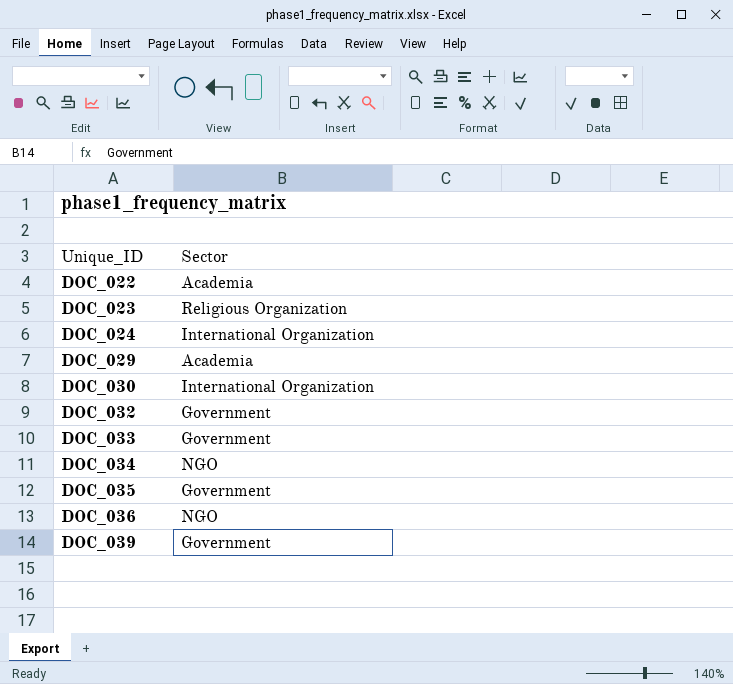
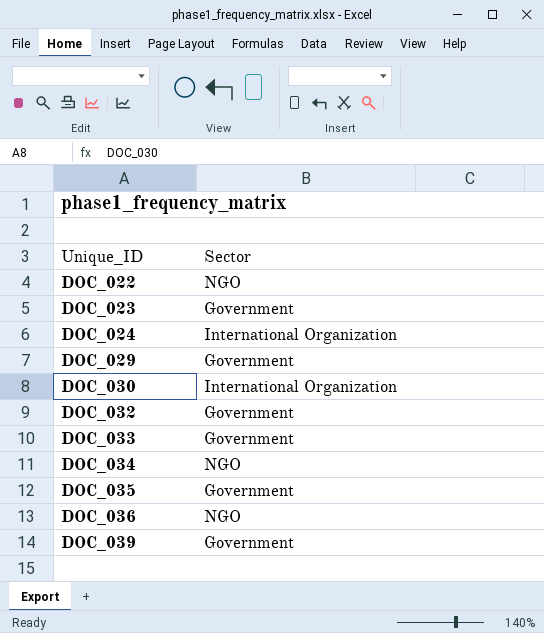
DOC_022 | Sector: Academia -> NGO
DOC_023 | Sector: Religious Organization -> Government
DOC_029 | Sector: Academia -> Government

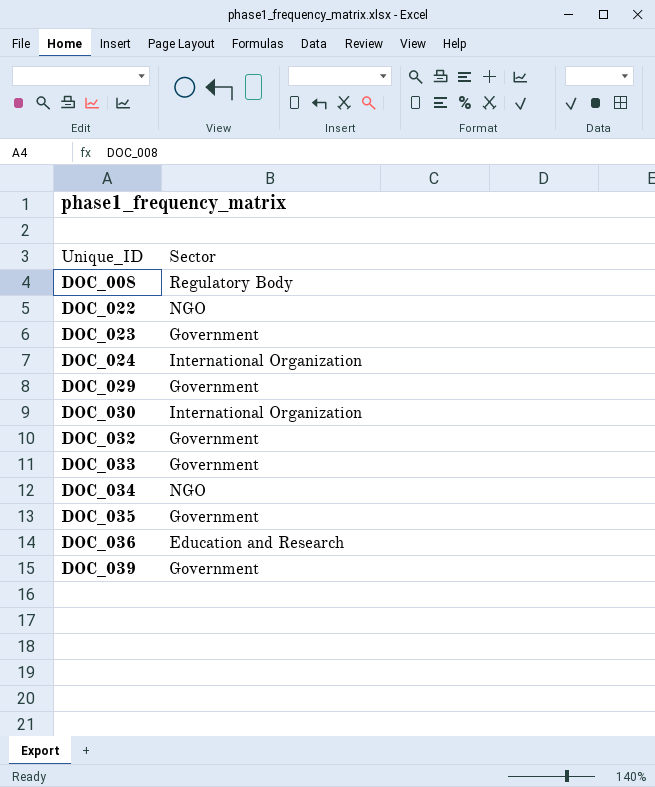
row DOC_008: none -> Regulatory Body
DOC_036 | Sector: NGO -> Education and Research

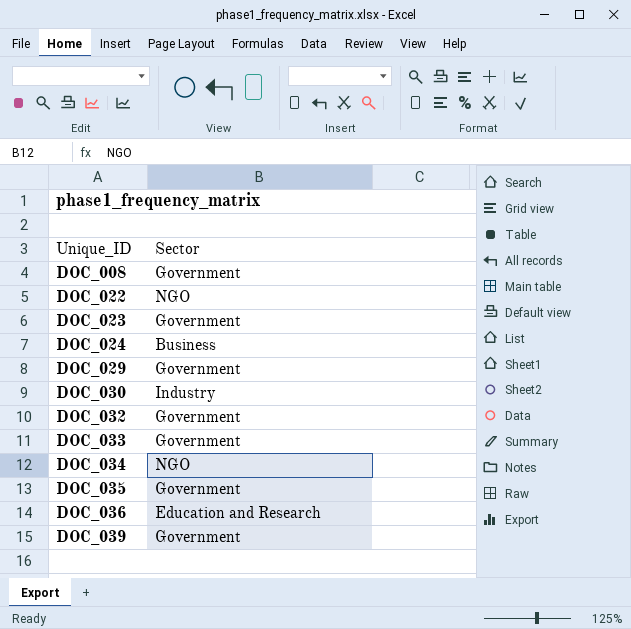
DOC_008 | Sector: Regulatory Body -> Government
DOC_024 | Sector: International Organization -> Business
DOC_030 | Sector: International Organization -> Industry

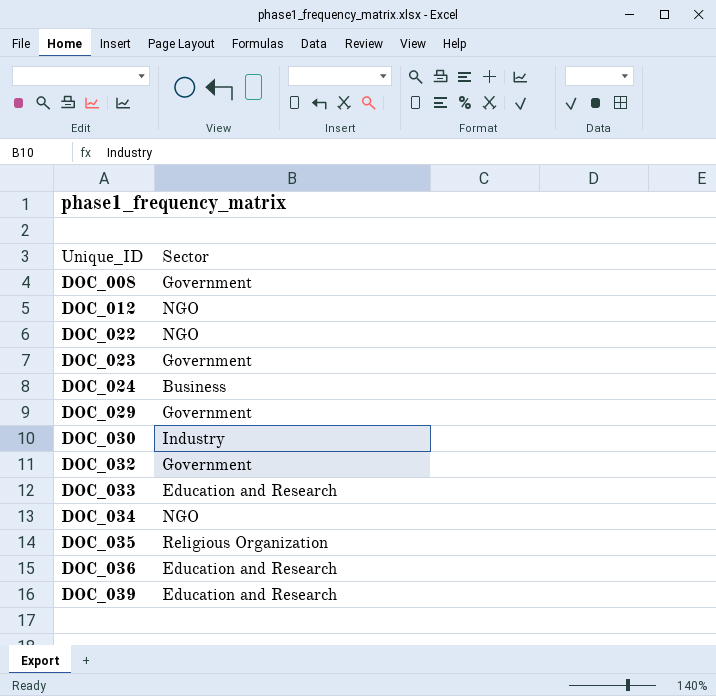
row DOC_012: none -> NGO
DOC_033 | Sector: Government -> Education and Research
DOC_035 | Sector: Government -> Religious Organization
DOC_039 | Sector: Government -> Education and Research

